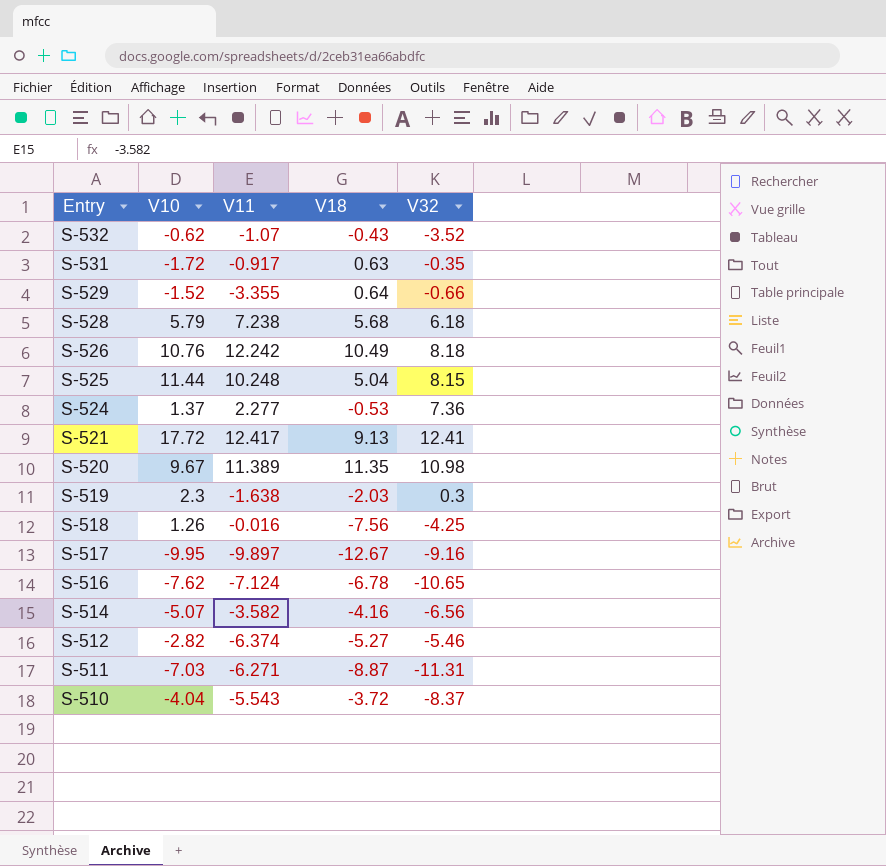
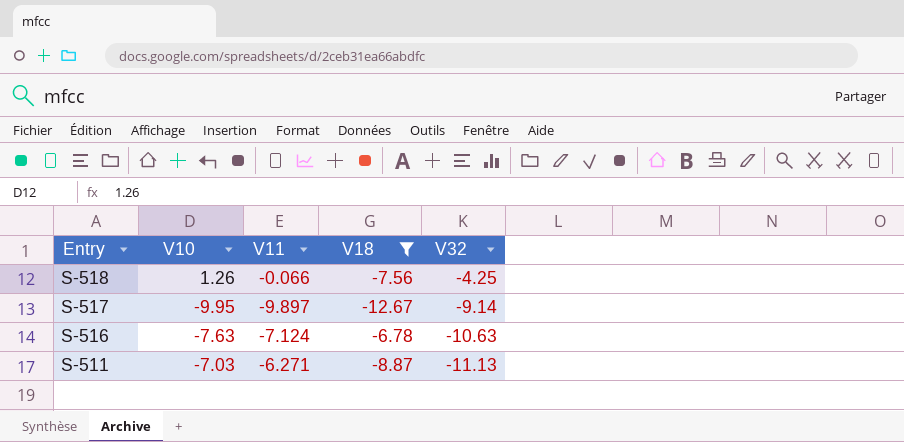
filter: none -> V18 <= -6.78
S-518 | V11: -0.016 -> -0.066
S-517 | V32: -9.16 -> -9.14
S-516 | V10: -7.62 -> -7.63
S-516 | V32: -10.65 -> -10.63
S-511 | V32: -11.31 -> -11.13

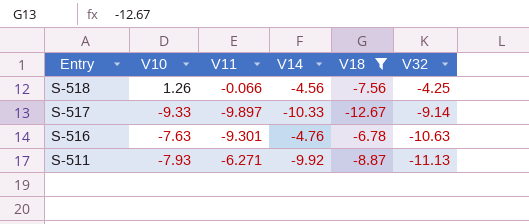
column V14 | position: none -> 4
S-517 | V10: -9.95 -> -9.33
S-516 | V11: -7.124 -> -9.301
S-511 | V10: -7.03 -> -7.93

